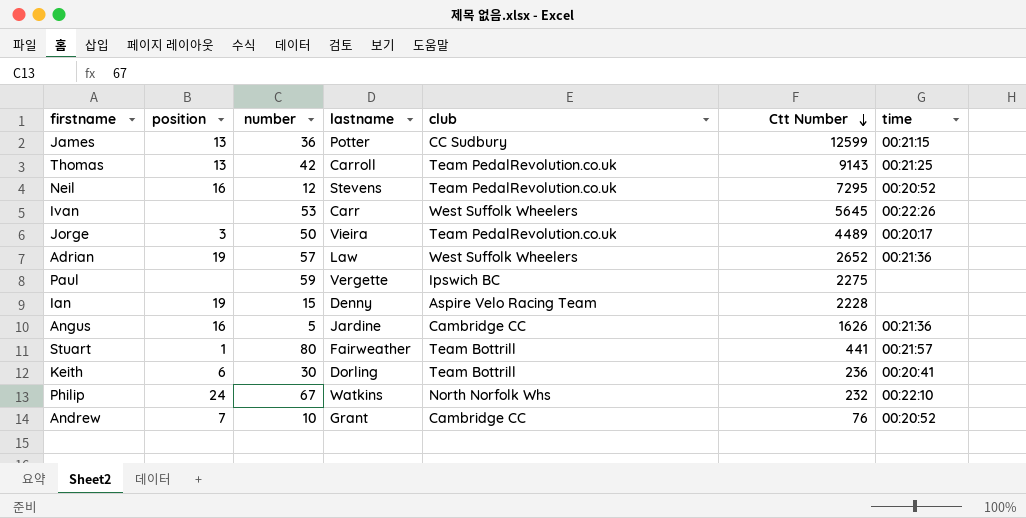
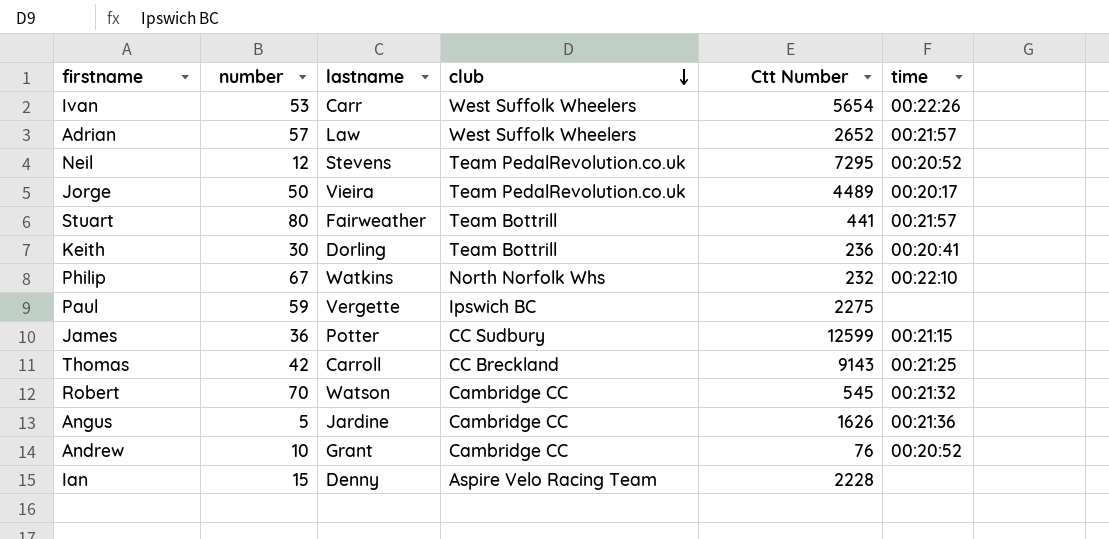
row order: Ctt Number descending -> club descending
column position | position: 2 -> none
Ivan | Ctt Number: 5645 -> 5654
Adrian | time: 00:21:36 -> 00:21:57
Thomas | club: Team PedalRevolution.co.uk -> CC Breckland
row Robert: none -> 70 | Watson | Cambridge CC | 545 | 00:21:32

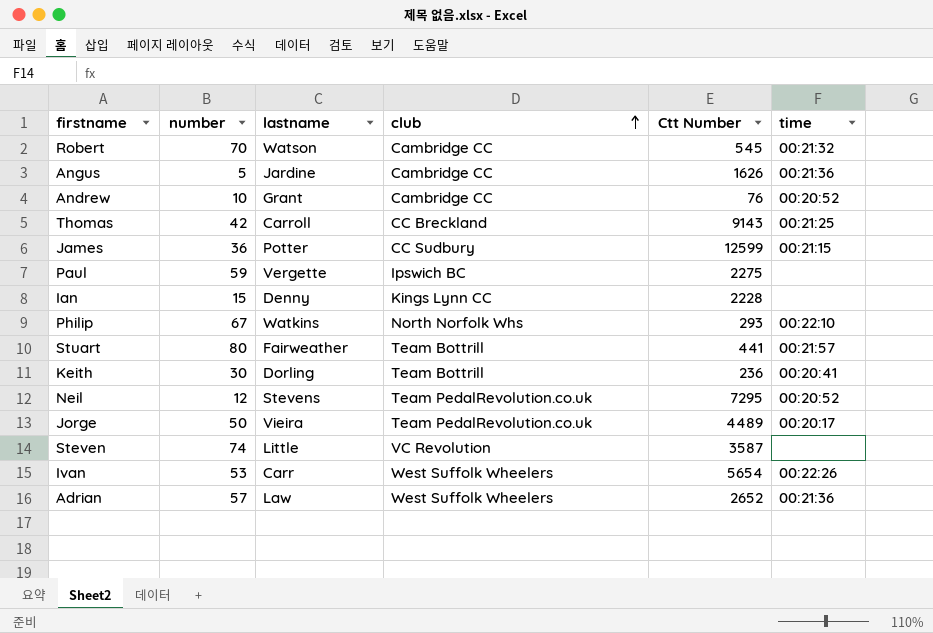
row order: club descending -> club ascending
Ian | club: Aspire Velo Racing Team -> Kings Lynn CC
Philip | Ctt Number: 232 -> 293
row Steven: none -> 74 | Little | VC Revolution | 3587 | none
Adrian | time: 00:21:57 -> 00:21:36

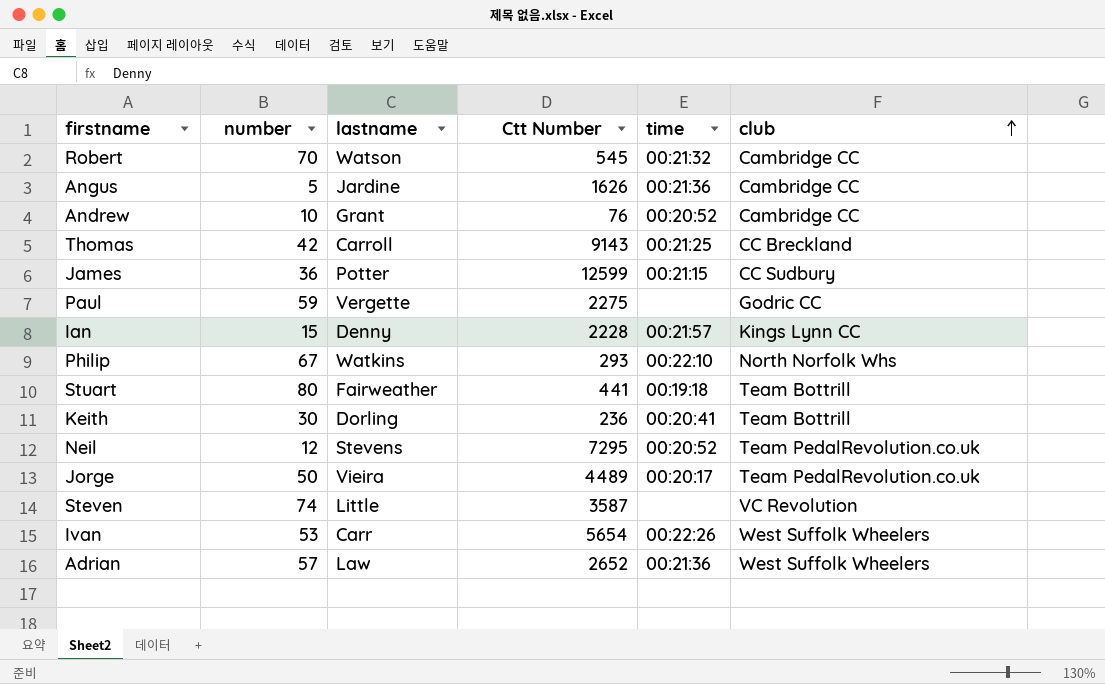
column club | position: 4 -> 6
Paul | club: Ipswich BC -> Godric CC
Ian | time: none -> 00:21:57
Stuart | time: 00:21:57 -> 00:19:18

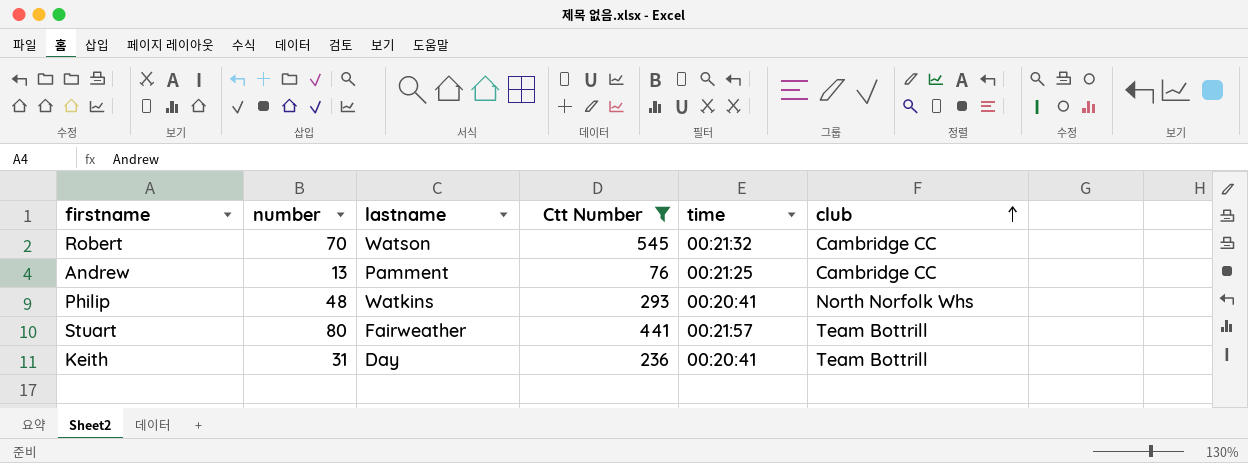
filter: none -> Ctt Number <= 545
Andrew | number: 10 -> 13
Andrew | lastname: Grant -> Pamment
Andrew | time: 00:20:52 -> 00:21:25
Philip | number: 67 -> 48
Philip | time: 00:22:10 -> 00:20:41
Stuart | time: 00:19:18 -> 00:21:57
Keith | number: 30 -> 31
Keith | lastname: Dorling -> Day

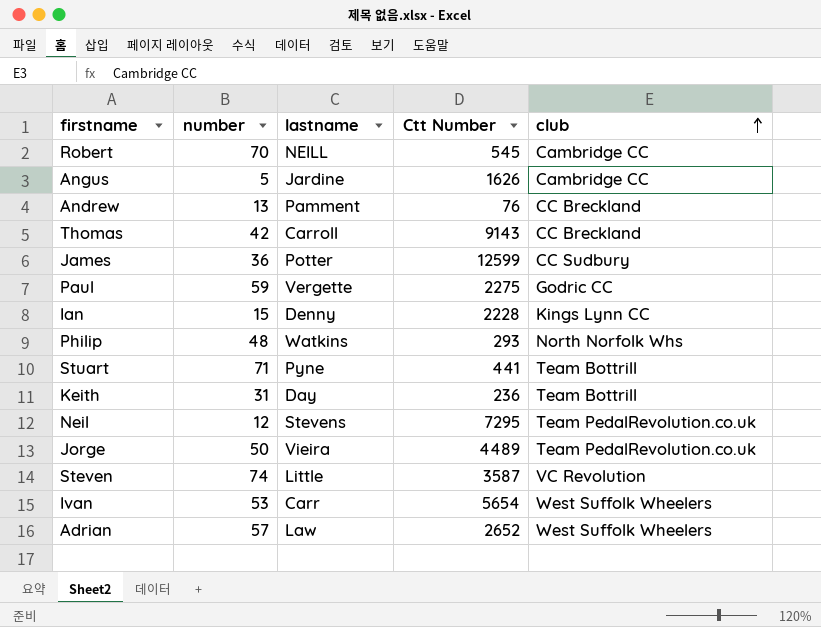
filter: Ctt Number <= 545 -> none
column time | position: 5 -> none
Robert | lastname: Watson -> NEILL
Andrew | club: Cambridge CC -> CC Breckland
Stuart | number: 80 -> 71
Stuart | lastname: Fairweather -> Pyne

